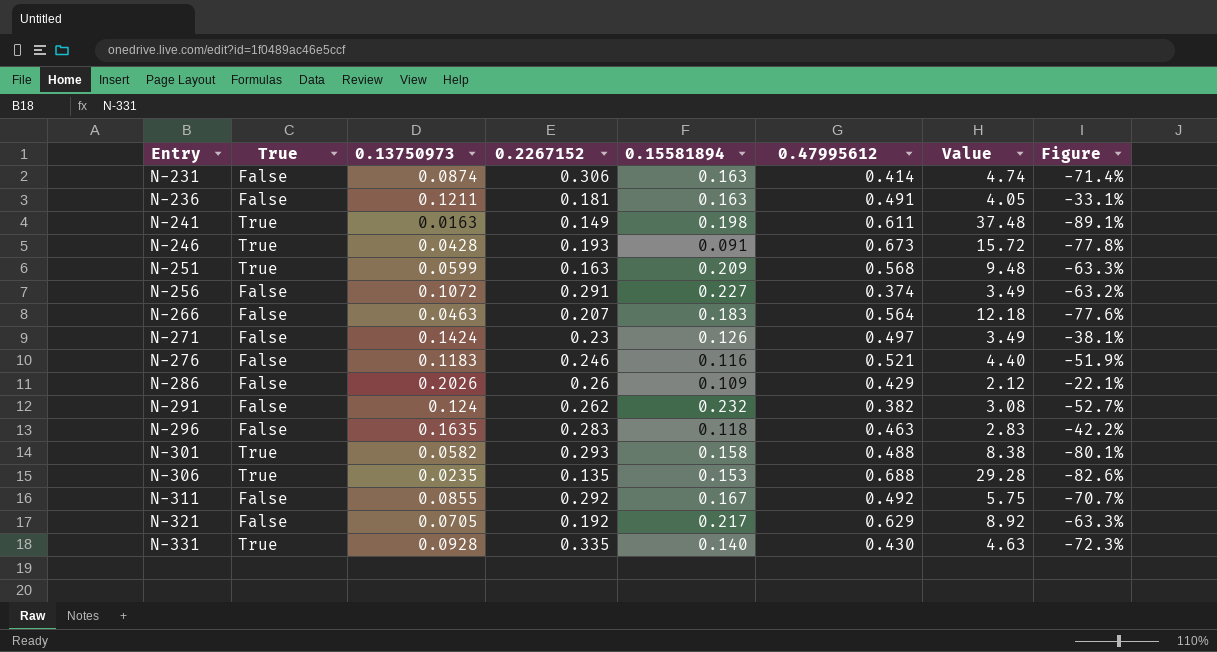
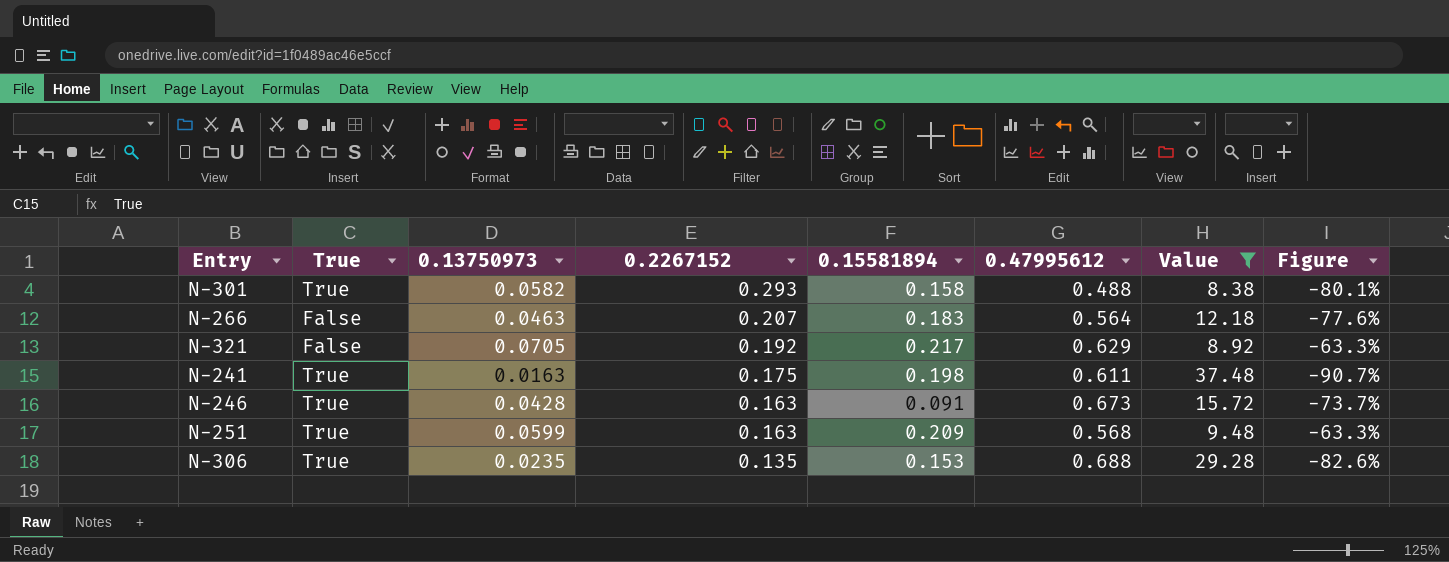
filter: none -> Value >= 8.38
row order: Entry ascending -> 0.2267152 descending
N-241 | 0.2267152: 0.149 -> 0.175
N-241 | Figure: -89.1% -> -90.7%
N-246 | 0.2267152: 0.193 -> 0.163
N-246 | Figure: -77.8% -> -73.7%

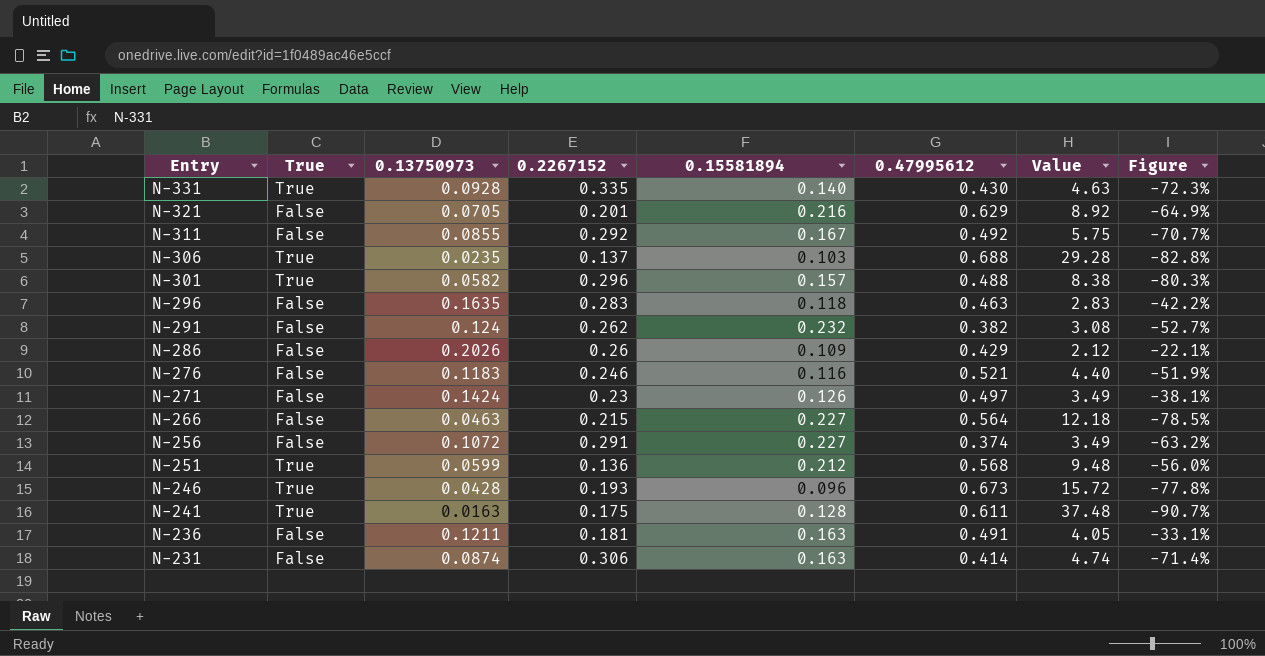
filter: Value >= 8.38 -> none
row order: 0.2267152 descending -> Entry descending
N-321 | 0.2267152: 0.192 -> 0.201
N-321 | 0.15581894: 0.217 -> 0.216
N-321 | Figure: -63.3% -> -64.9%
N-306 | 0.2267152: 0.135 -> 0.137
N-306 | 0.15581894: 0.153 -> 0.103
N-306 | Figure: -82.6% -> -82.8%
N-301 | 0.2267152: 0.293 -> 0.296
N-301 | 0.15581894: 0.158 -> 0.157
N-301 | Figure: -80.1% -> -80.3%
N-266 | 0.2267152: 0.207 -> 0.215
N-266 | 0.15581894: 0.183 -> 0.227
N-266 | Figure: -77.6% -> -78.5%
N-251 | 0.2267152: 0.163 -> 0.136
N-251 | 0.15581894: 0.209 -> 0.212
N-251 | Figure: -63.3% -> -56.0%
N-246 | 0.2267152: 0.163 -> 0.193
N-246 | 0.15581894: 0.091 -> 0.096
N-246 | Figure: -73.7% -> -77.8%
N-241 | 0.15581894: 0.198 -> 0.128

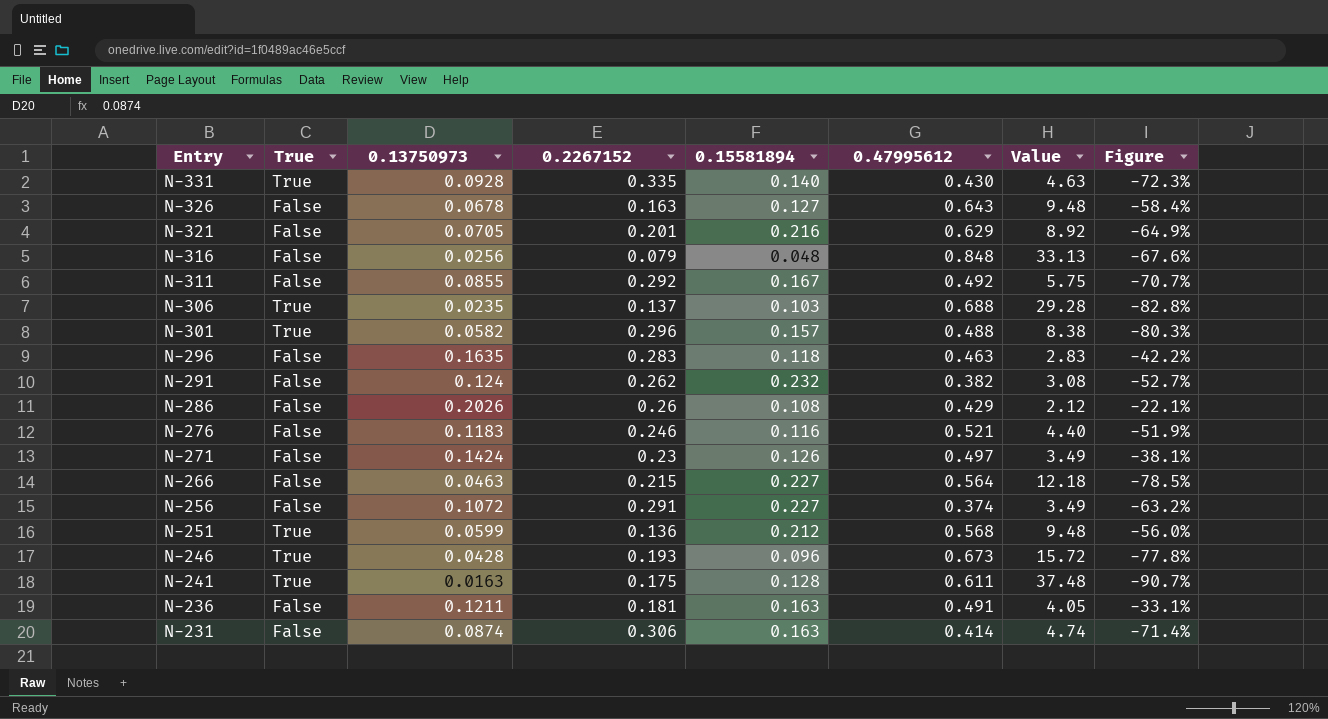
row N-326: none -> False | 0.0678 | 0.163 | 0.127 | 0.643 | 9.48 | -58.4%
row N-316: none -> False | 0.0256 | 0.079 | 0.048 | 0.848 | 33.13 | -67.6%
N-286 | 0.15581894: 0.109 -> 0.108

